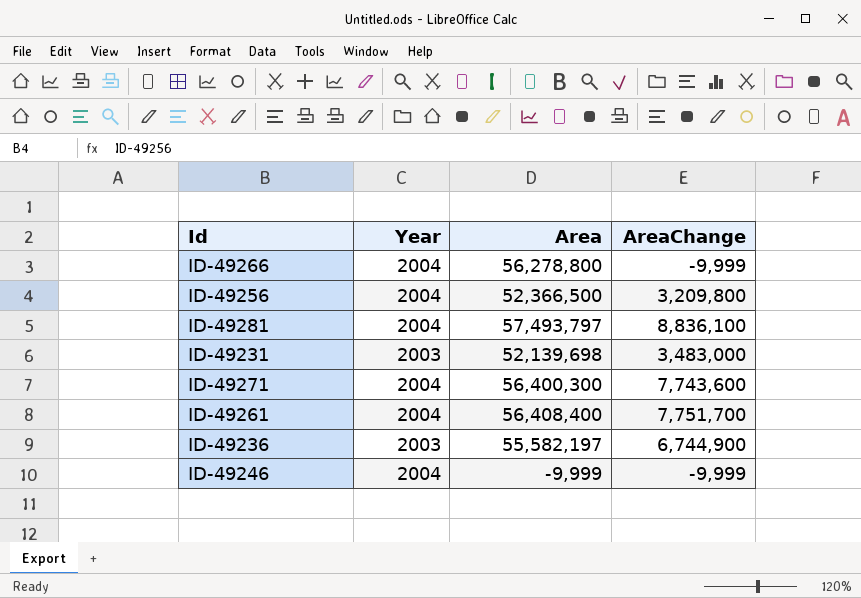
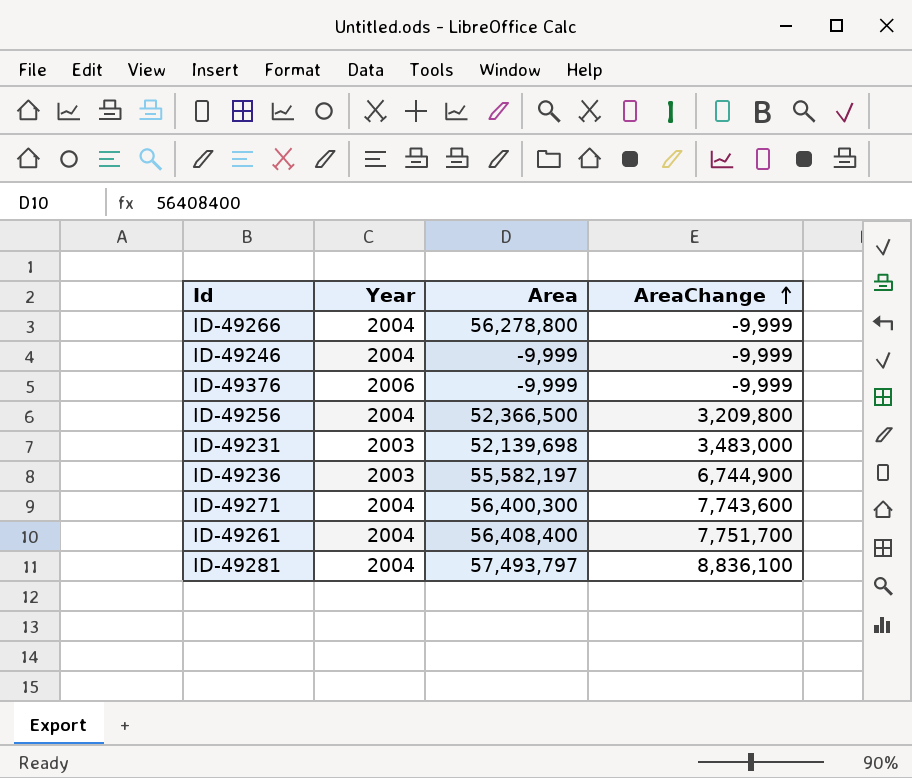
row order: none -> AreaChange ascending
row ID-49376: none -> 2006 | -9,999 | -9,999

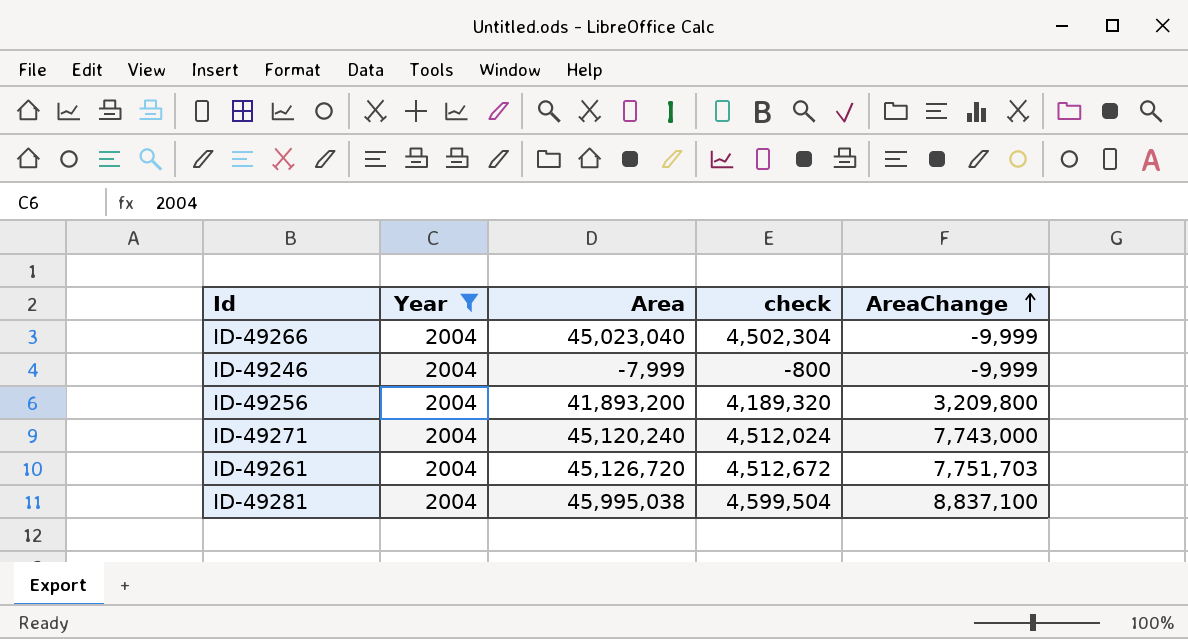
filter: none -> Year = 2004
column check | formula: none -> [Area] * 0.1
ID-49266 | Area: 56,278,800 -> 45,023,040
ID-49246 | Area: -9,999 -> -7,999
ID-49256 | Area: 52,366,500 -> 41,893,200
ID-49271 | Area: 56,400,300 -> 45,120,240
ID-49271 | AreaChange: 7,743,600 -> 7,743,000
ID-49261 | Area: 56,408,400 -> 45,126,720
ID-49261 | AreaChange: 7,751,700 -> 7,751,703
ID-49281 | Area: 57,493,797 -> 45,995,038
ID-49281 | AreaChange: 8,836,100 -> 8,837,100

